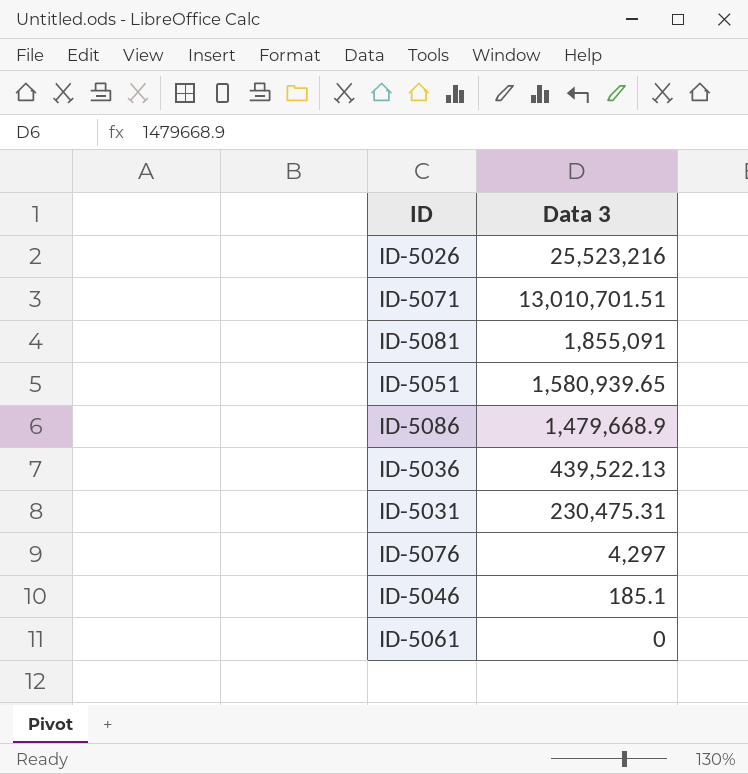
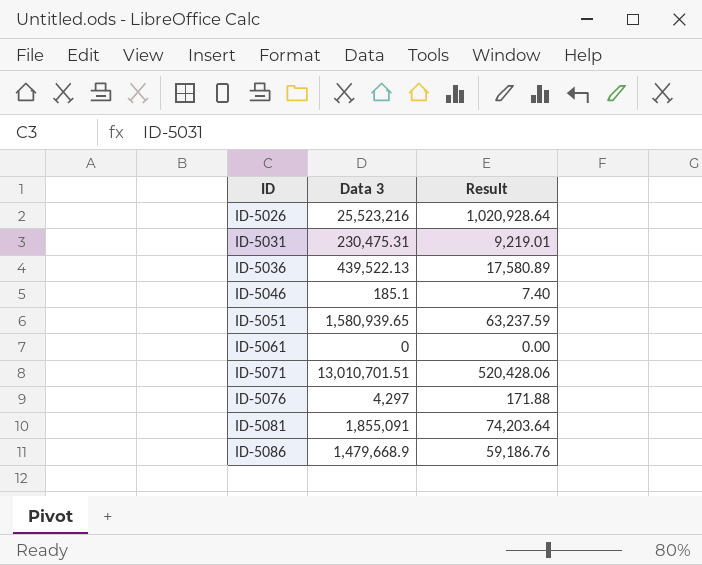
row order: Data 3 descending -> ID ascending
column Result | formula: none -> [Data 3] * 0.04

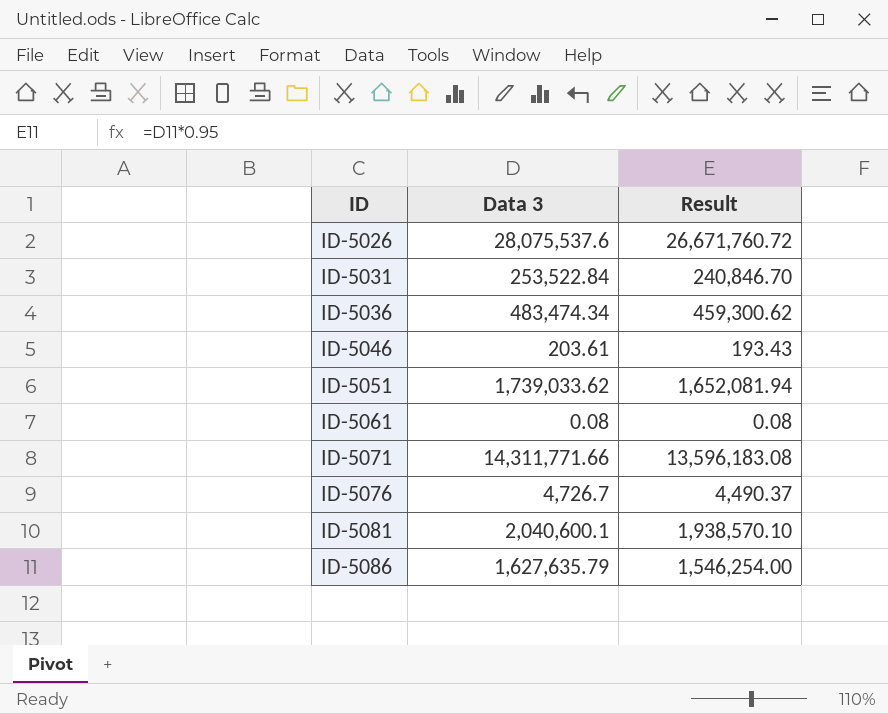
column Result | formula: [Data 3] * 0.04 -> [Data 3] * 0.95
ID-5026 | Data 3: 25,523,216 -> 28,075,537.6
ID-5031 | Data 3: 230,475.31 -> 253,522.84
ID-5036 | Data 3: 439,522.13 -> 483,474.34
ID-5046 | Data 3: 185.1 -> 203.61
ID-5051 | Data 3: 1,580,939.65 -> 1,739,033.62
ID-5061 | Data 3: 0 -> 0.08
ID-5071 | Data 3: 13,010,701.51 -> 14,311,771.66
ID-5076 | Data 3: 4,297 -> 4,726.7
ID-5081 | Data 3: 1,855,091 -> 2,040,600.1
ID-5086 | Data 3: 1,479,668.9 -> 1,627,635.79

